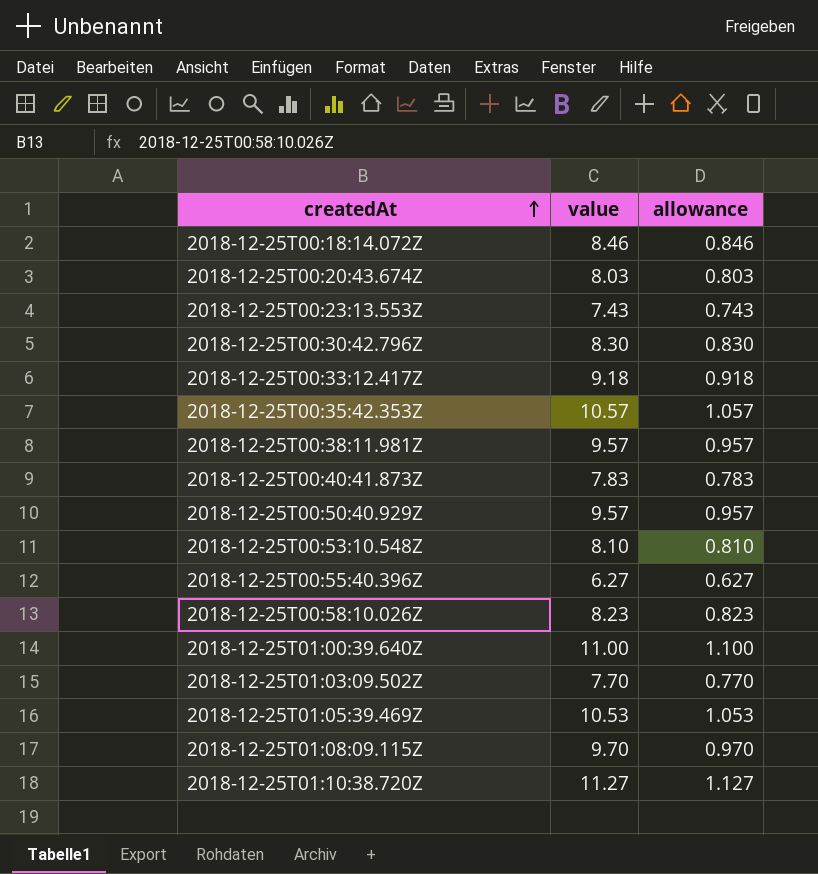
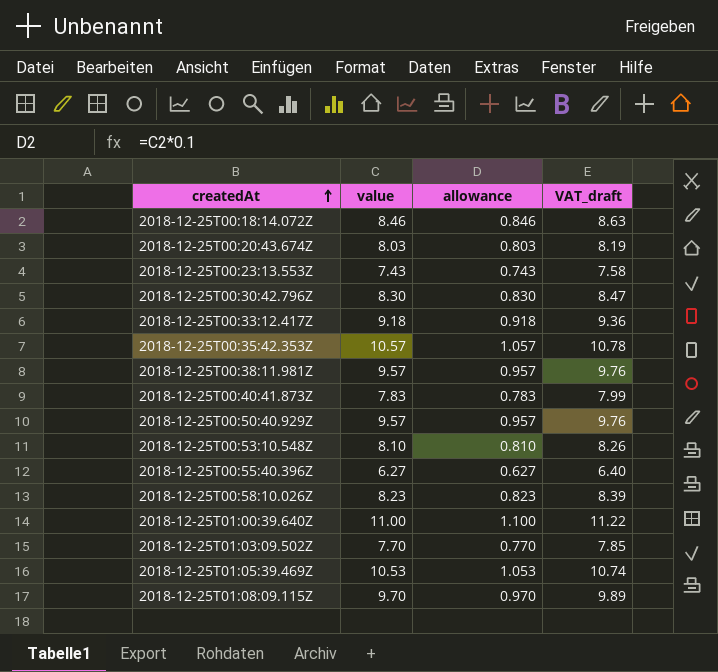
column VAT_draft | formula: none -> [value] * 1.02
row 2018-12-25T01:10:38.720Z: 11.27 | 1.127 -> none

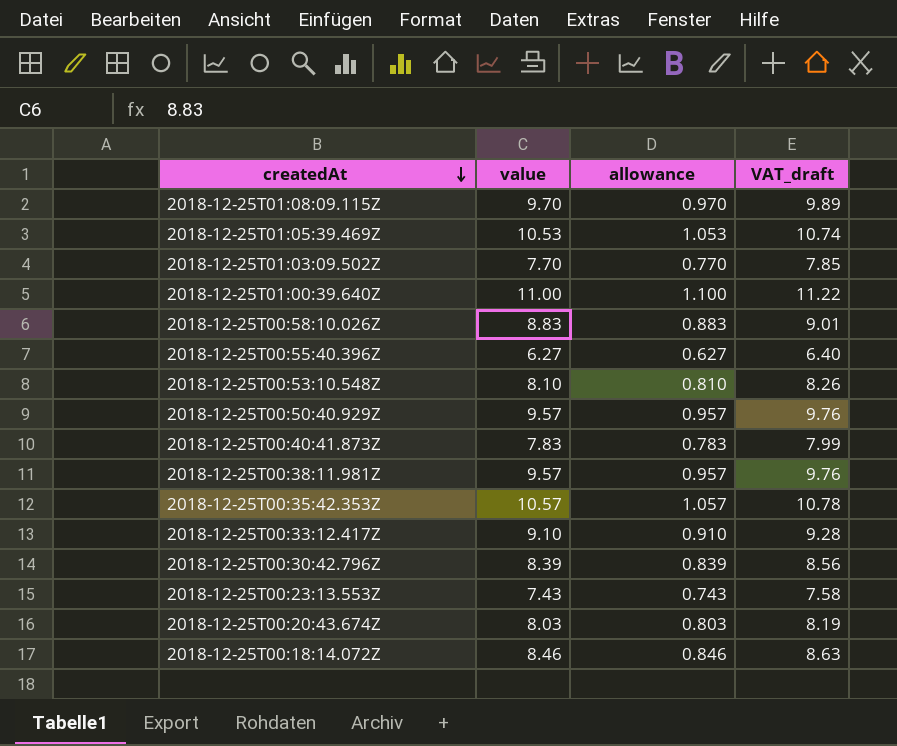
row order: createdAt ascending -> createdAt descending
2018-12-25T00:58:10.026Z | value: 8.23 -> 8.83
2018-12-25T00:58:10.026Z | allowance: 0.823 -> 0.883
2018-12-25T00:58:10.026Z | VAT_draft: 8.39 -> 9.01
2018-12-25T00:33:12.417Z | value: 9.18 -> 9.10
2018-12-25T00:33:12.417Z | allowance: 0.918 -> 0.910
2018-12-25T00:33:12.417Z | VAT_draft: 9.36 -> 9.28
2018-12-25T00:30:42.796Z | value: 8.30 -> 8.39
2018-12-25T00:30:42.796Z | allowance: 0.830 -> 0.839
2018-12-25T00:30:42.796Z | VAT_draft: 8.47 -> 8.56

